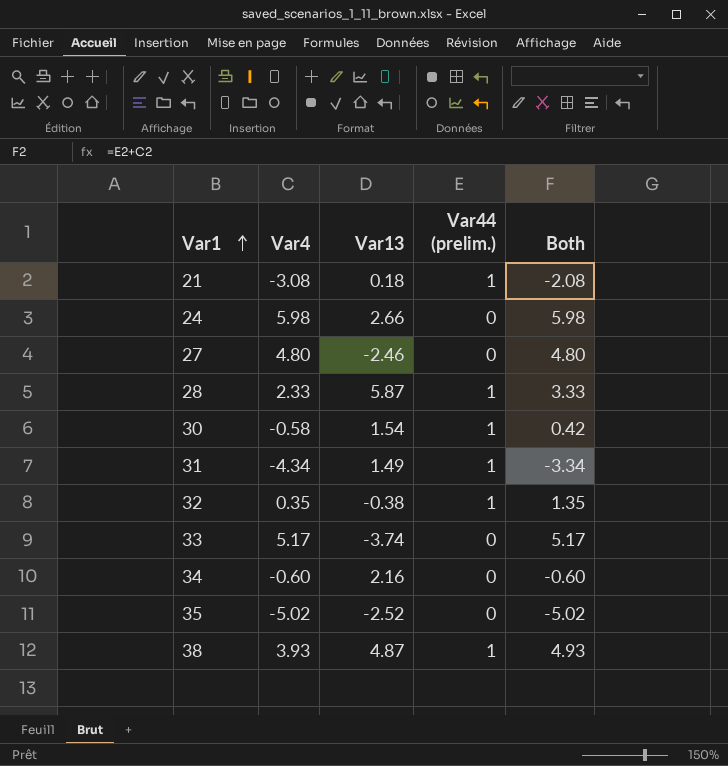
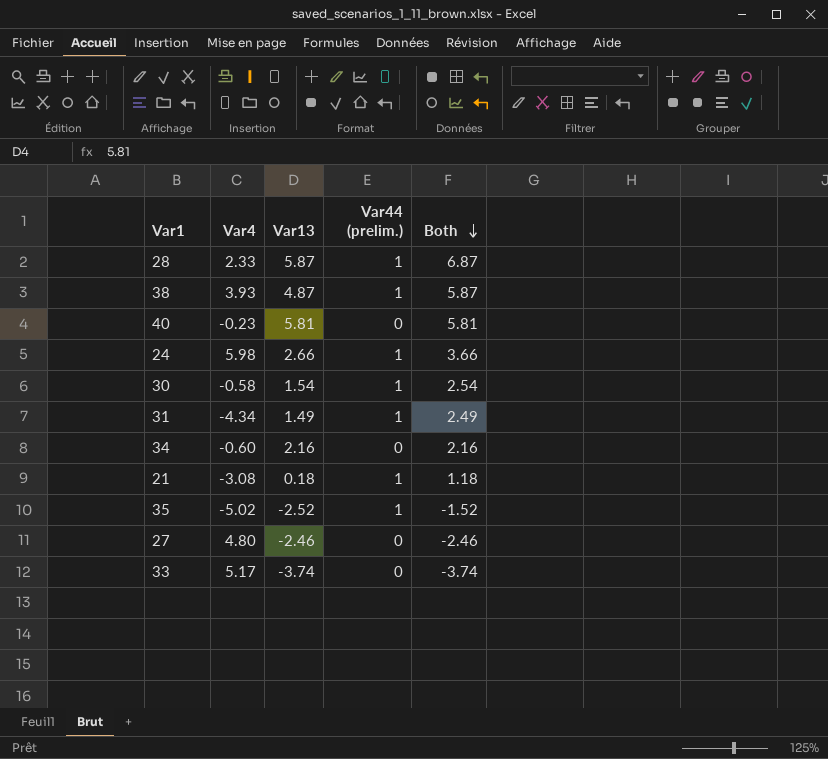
row order: Var1 ascending -> Both descending
column Both | formula: [Var4] + [Var44 (prelim.)] -> [Var13] + [Var44 (prelim.)]
row 32: 0.35 | -0.38 | 1 | 1.35 -> none
row 40: none -> -0.23 | 5.81 | 0 | 5.81
24 | Var44 (prelim.): 0 -> 1
35 | Var44 (prelim.): 0 -> 1

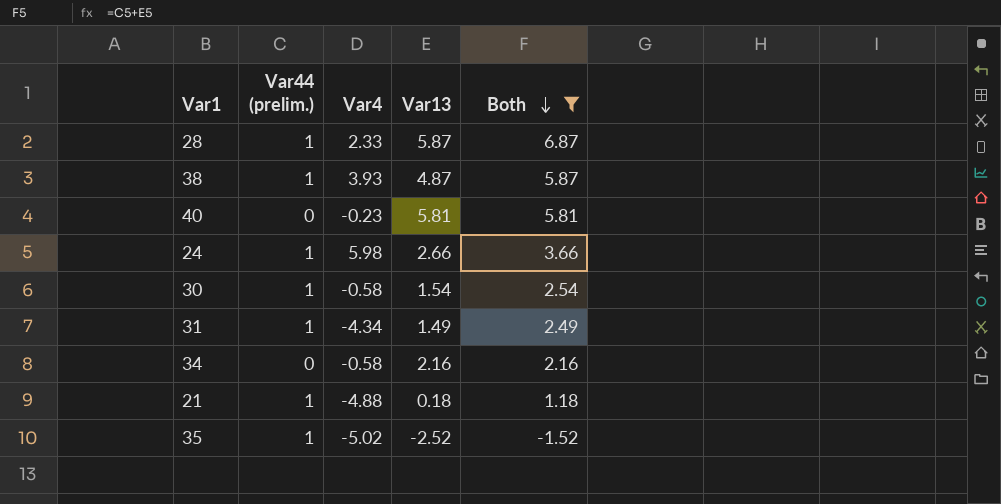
filter: none -> Both >= -1.52
column Var44 (prelim.) | position: 4 -> 2
34 | Var4: -0.60 -> -0.58
21 | Var4: -3.08 -> -4.88

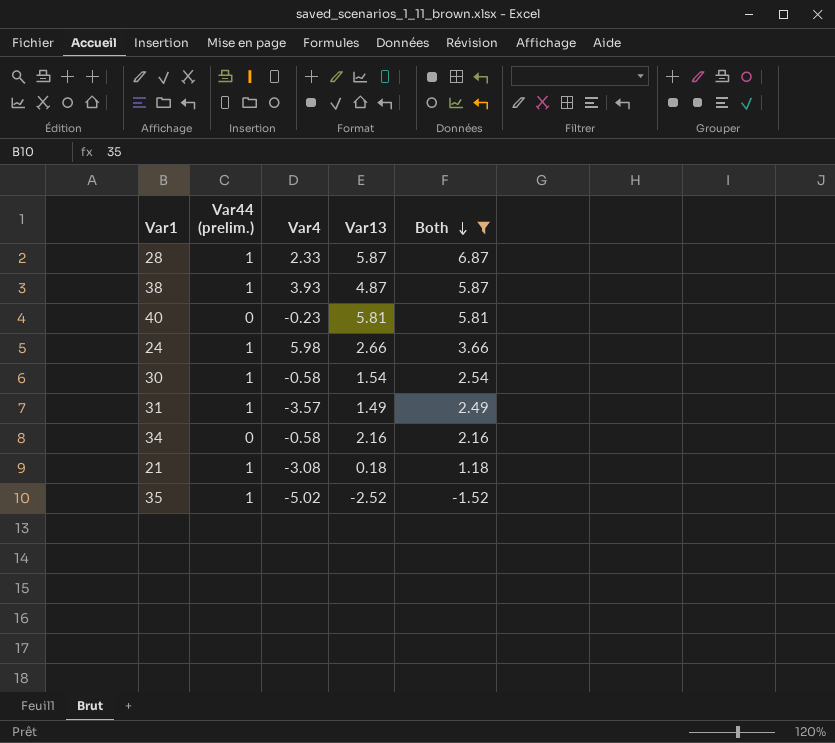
31 | Var4: -4.34 -> -3.57
21 | Var4: -4.88 -> -3.08

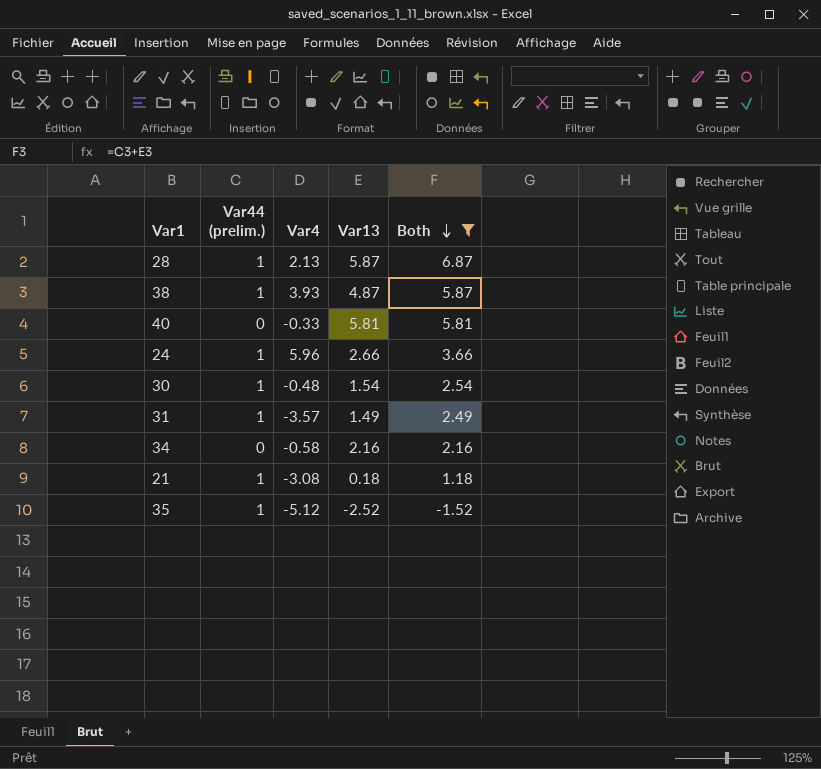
28 | Var4: 2.33 -> 2.13
40 | Var4: -0.23 -> -0.33
24 | Var4: 5.98 -> 5.96
30 | Var4: -0.58 -> -0.48
35 | Var4: -5.02 -> -5.12

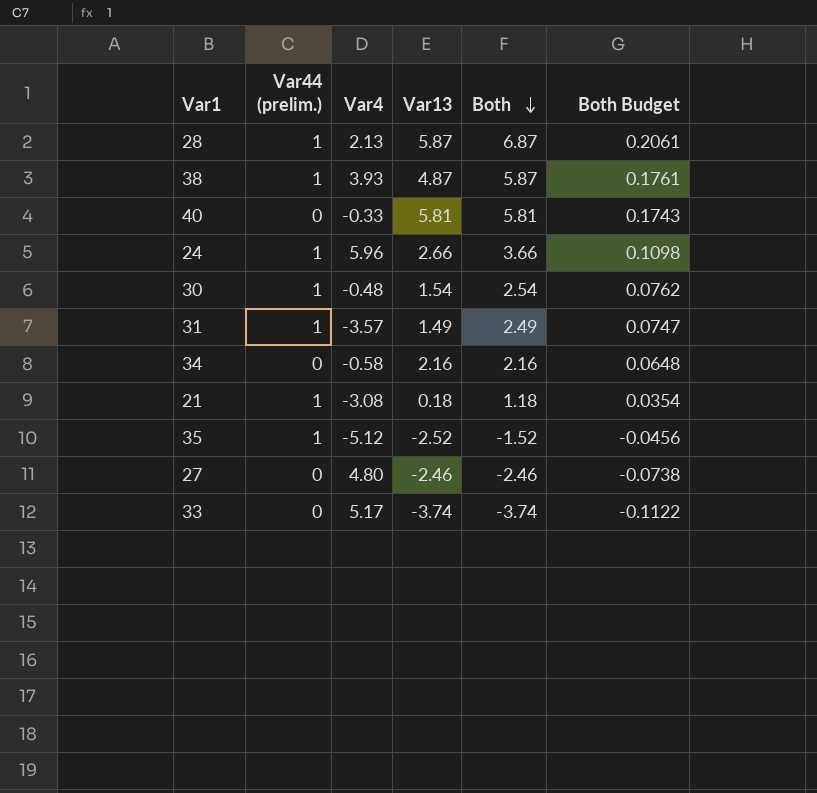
filter: Both >= -1.52 -> none
column Both Budget | formula: none -> [Both] * 0.03

